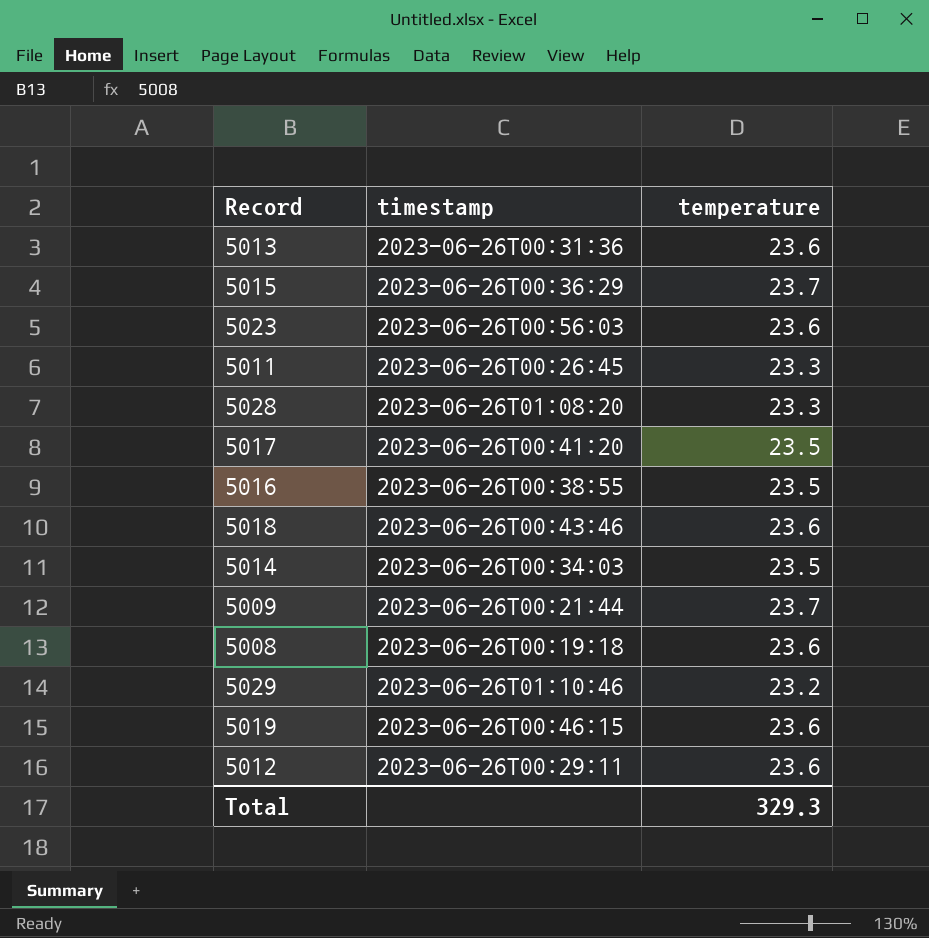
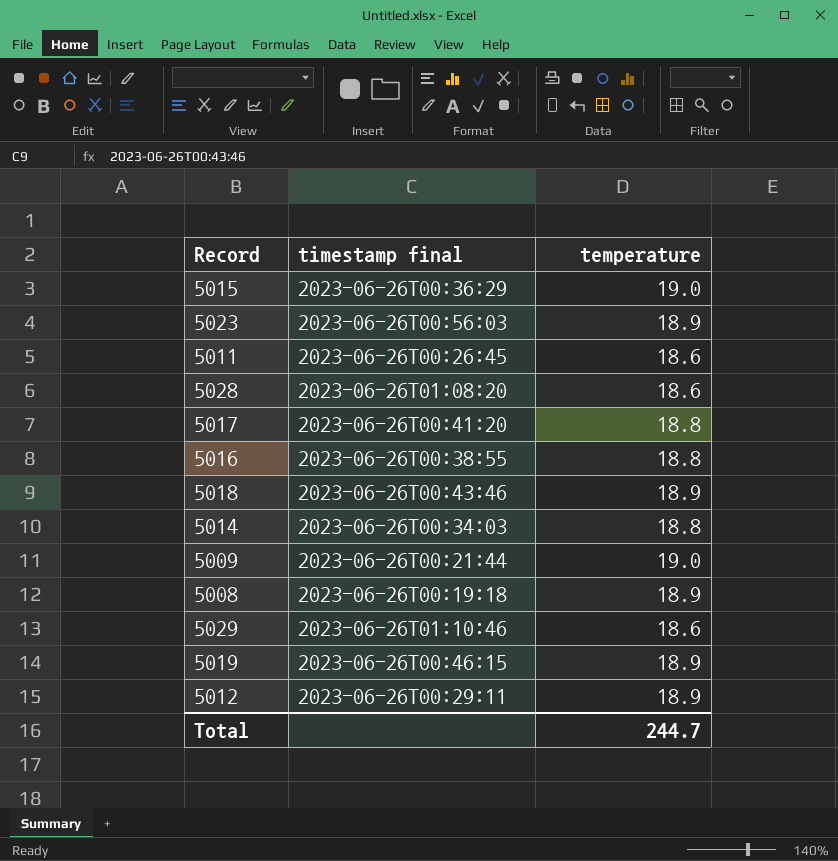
column name: timestamp -> timestamp final
row 5013: 2023-06-26T00:31:36 | 23.6 -> none
5015 | temperature: 23.7 -> 19.0
5023 | temperature: 23.6 -> 18.9
5011 | temperature: 23.3 -> 18.6
5028 | temperature: 23.3 -> 18.6
5017 | temperature: 23.5 -> 18.8
5016 | temperature: 23.5 -> 18.8
5018 | temperature: 23.6 -> 18.9
5014 | temperature: 23.5 -> 18.8
5009 | temperature: 23.7 -> 19.0
5008 | temperature: 23.6 -> 18.9
5029 | temperature: 23.2 -> 18.6
5019 | temperature: 23.6 -> 18.9
5012 | temperature: 23.6 -> 18.9
Total | temperature: 329.3 -> 244.7

